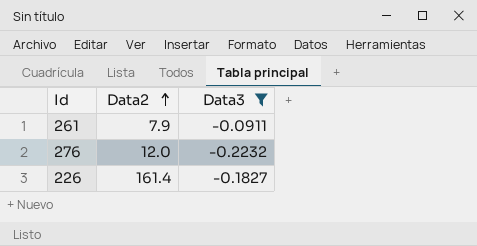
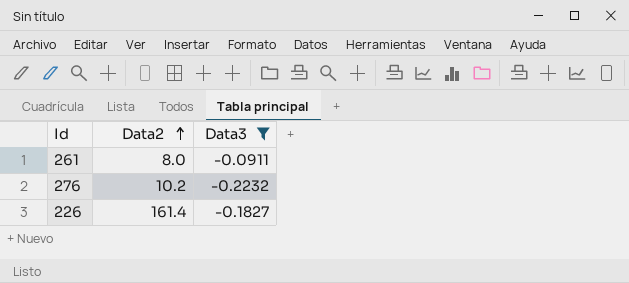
261 | Data2: 7.9 -> 8.0
276 | Data2: 12.0 -> 10.2

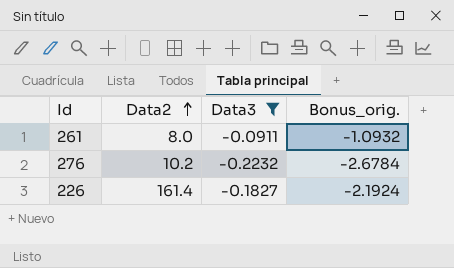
column Bonus_orig. | formula: none -> [Data3] * 12

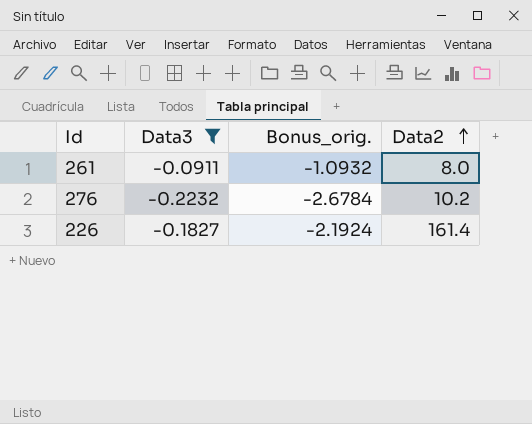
column Data2 | position: 2 -> 4

